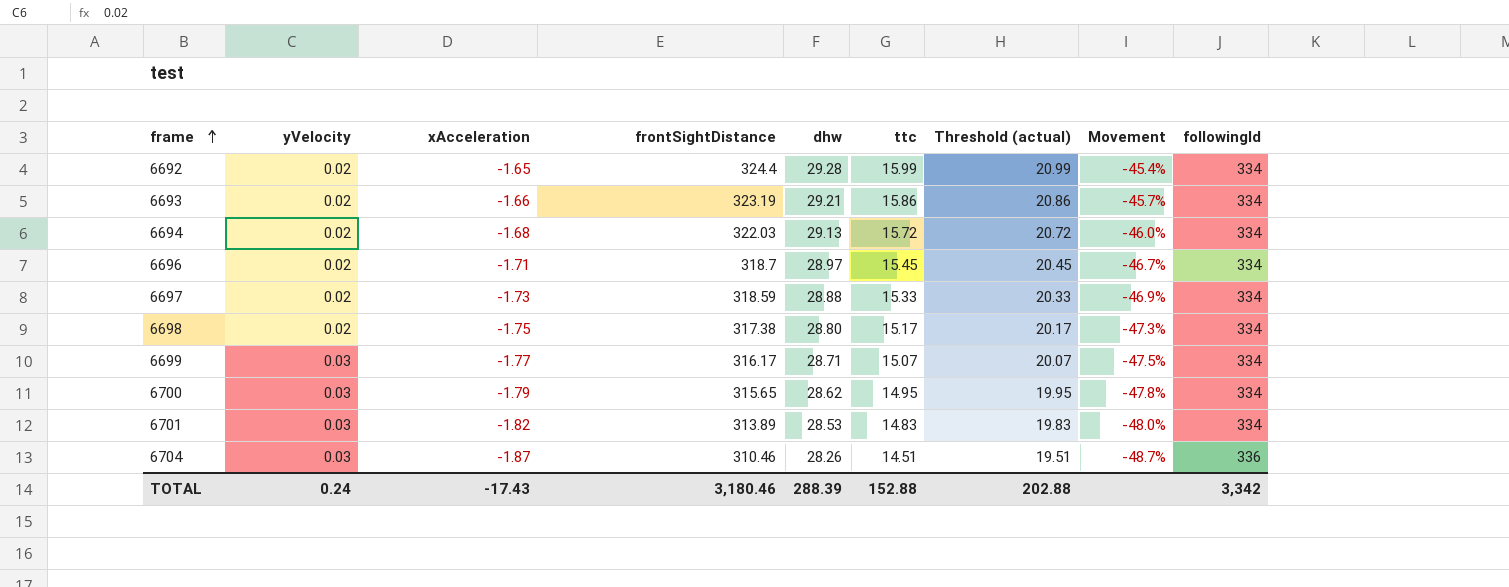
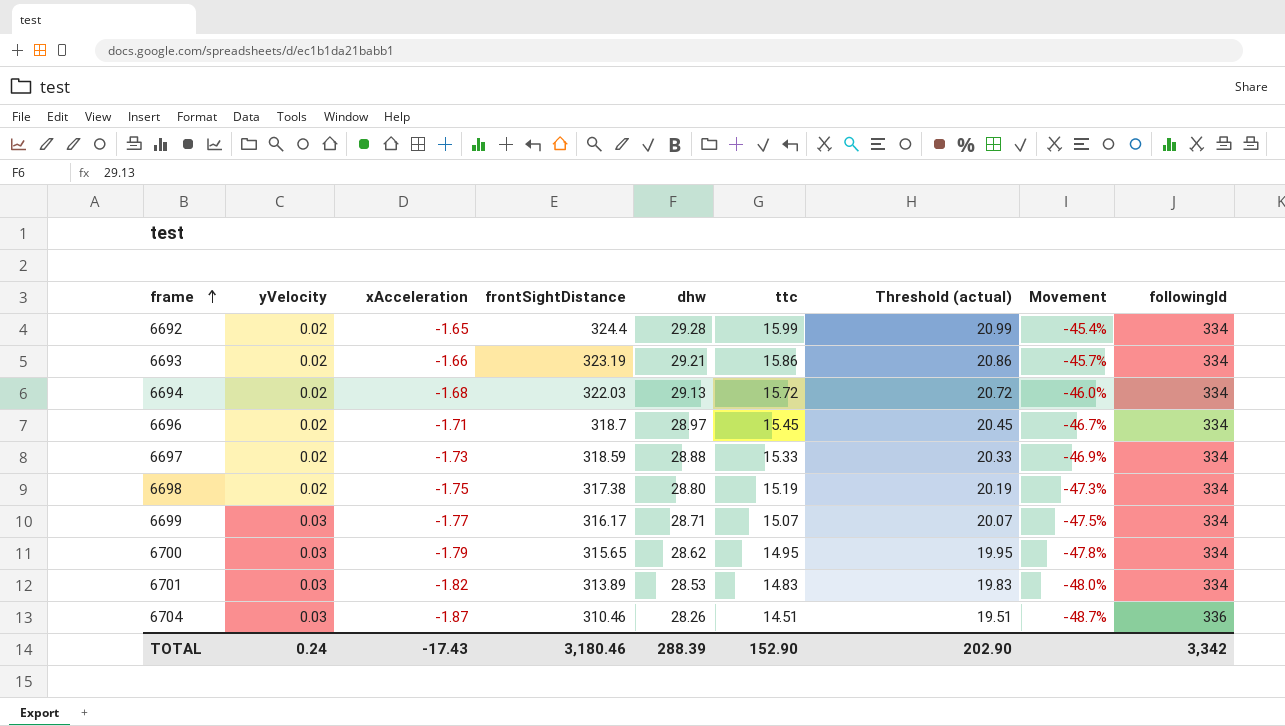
6698 | ttc: 15.17 -> 15.19
6698 | Threshold (actual): 20.17 -> 20.19
TOTAL | ttc: 152.88 -> 152.90
TOTAL | Threshold (actual): 202.88 -> 202.90

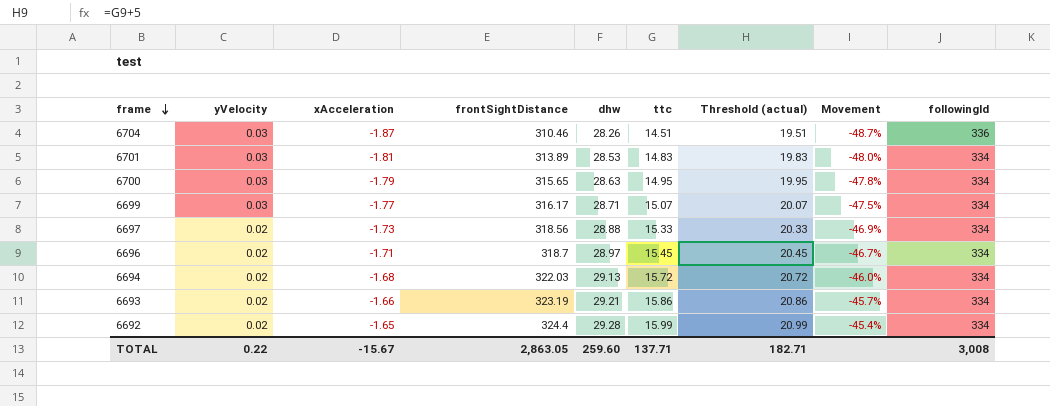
row order: frame ascending -> frame descending
row 6698: 0.02 | -1.75 | 317.38 | 28.80 | 15.19 | 20.19 | -47.3% | 334 -> none
6701 | xAcceleration: -1.82 -> -1.81
6700 | dhw: 28.62 -> 28.63
6697 | frontSightDistance: 318.59 -> 318.56
TOTAL | yVelocity: 0.24 -> 0.22
TOTAL | xAcceleration: -17.43 -> -15.67
TOTAL | frontSightDistance: 3,180.46 -> 2,863.05
TOTAL | dhw: 288.39 -> 259.60
TOTAL | ttc: 152.90 -> 137.71
TOTAL | Threshold (actual): 202.90 -> 182.71
TOTAL | followingId: 3,342 -> 3,008

